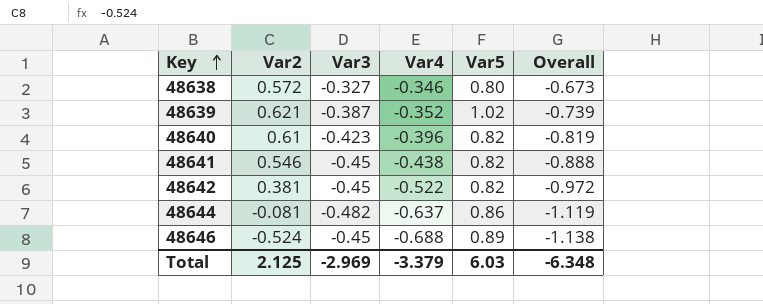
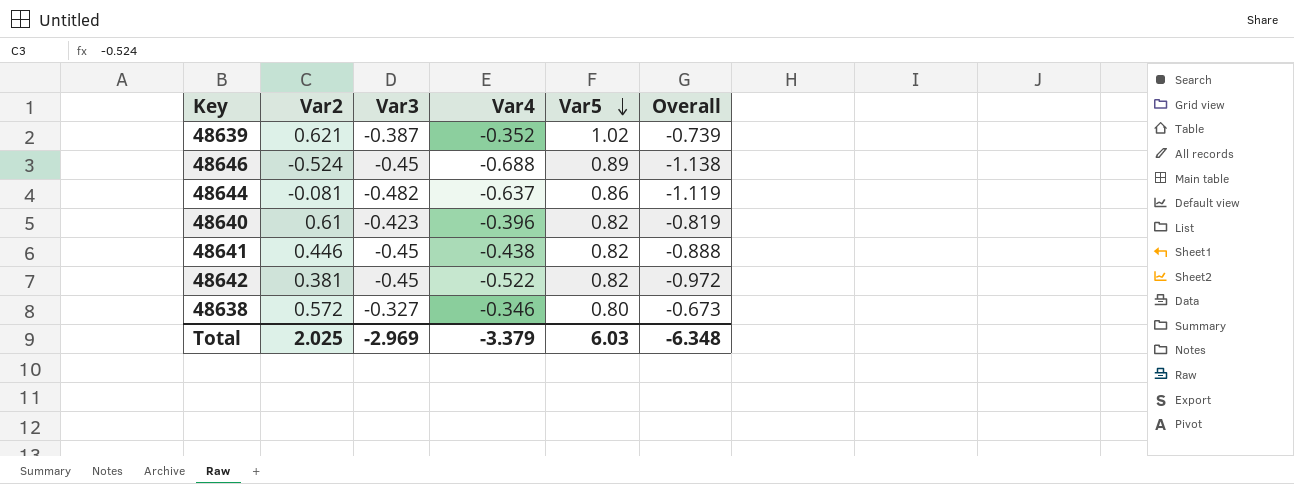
row order: Key ascending -> Var5 descending
48641 | Var2: 0.546 -> 0.446
Total | Var2: 2.125 -> 2.025

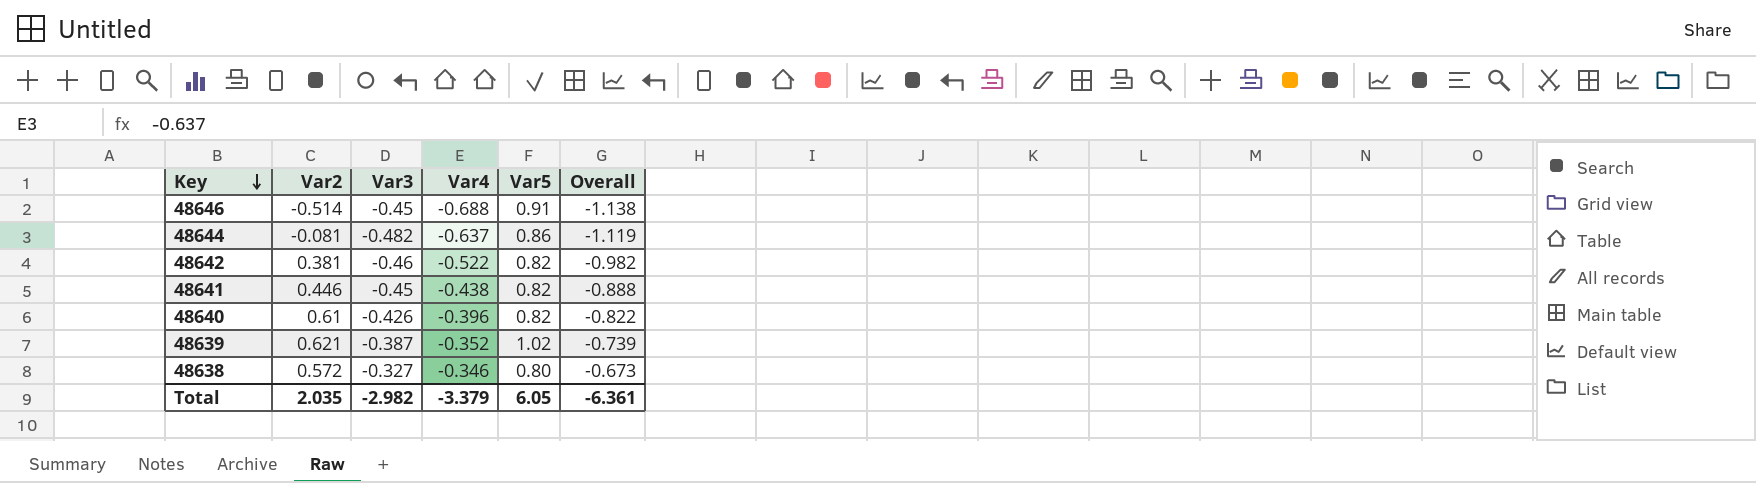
row order: Var5 descending -> Key descending
48646 | Var2: -0.524 -> -0.514
48646 | Var5: 0.89 -> 0.91
48642 | Var3: -0.45 -> -0.46
48642 | Overall: -0.972 -> -0.982
48640 | Var3: -0.423 -> -0.426
48640 | Overall: -0.819 -> -0.822
Total | Var2: 2.025 -> 2.035
Total | Var3: -2.969 -> -2.982
Total | Var5: 6.03 -> 6.05
Total | Overall: -6.348 -> -6.361

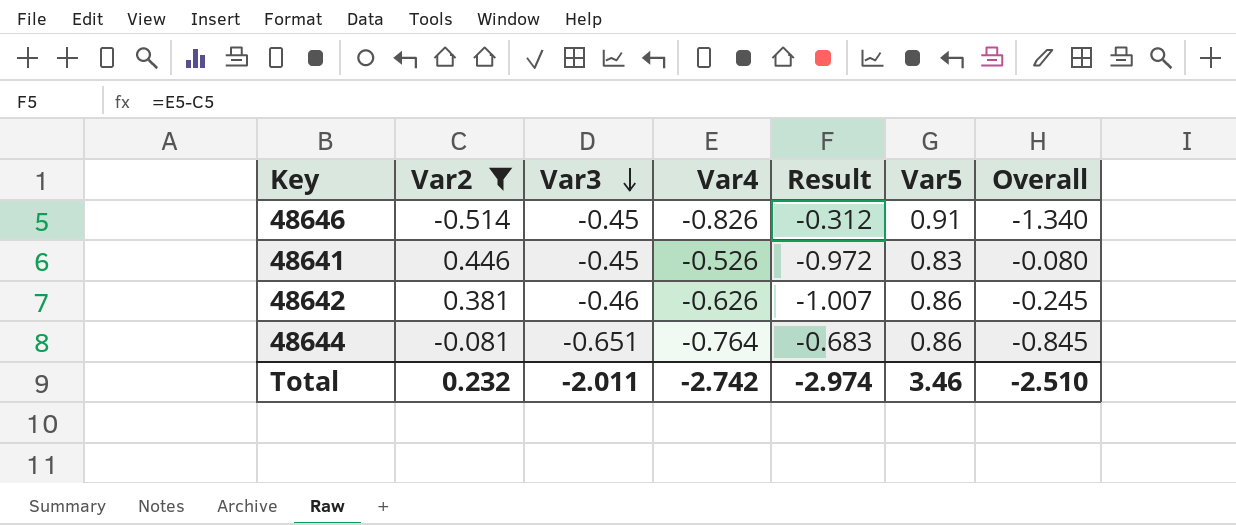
filter: none -> Var2 <= 0.446
row order: Key descending -> Var3 descending
column Result | formula: none -> [Var4] - [Var2]
column Overall | formula: [Var3] + [Var4] -> [Var2] + [Var4]
48646 | Var4: -0.688 -> -0.826
48641 | Var4: -0.438 -> -0.526
48641 | Var5: 0.82 -> 0.83
48642 | Var4: -0.522 -> -0.626
48642 | Var5: 0.82 -> 0.86
48644 | Var3: -0.482 -> -0.651
48644 | Var4: -0.637 -> -0.764
Total | Var2: 2.035 -> 0.232
Total | Var3: -2.982 -> -2.011
Total | Var4: -3.379 -> -2.742
Total | Var5: 6.05 -> 3.46
Total | Overall: -6.361 -> -2.510

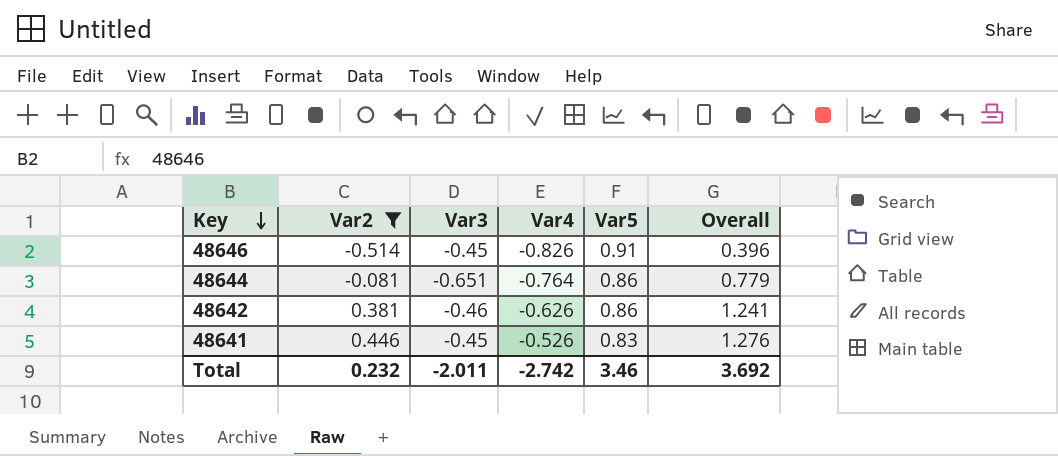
row order: Var3 descending -> Key descending
column Result | formula: [Var4] - [Var2] -> none
column Overall | formula: [Var2] + [Var4] -> [Var2] + [Var5]
Total | Overall: -2.510 -> 3.692

